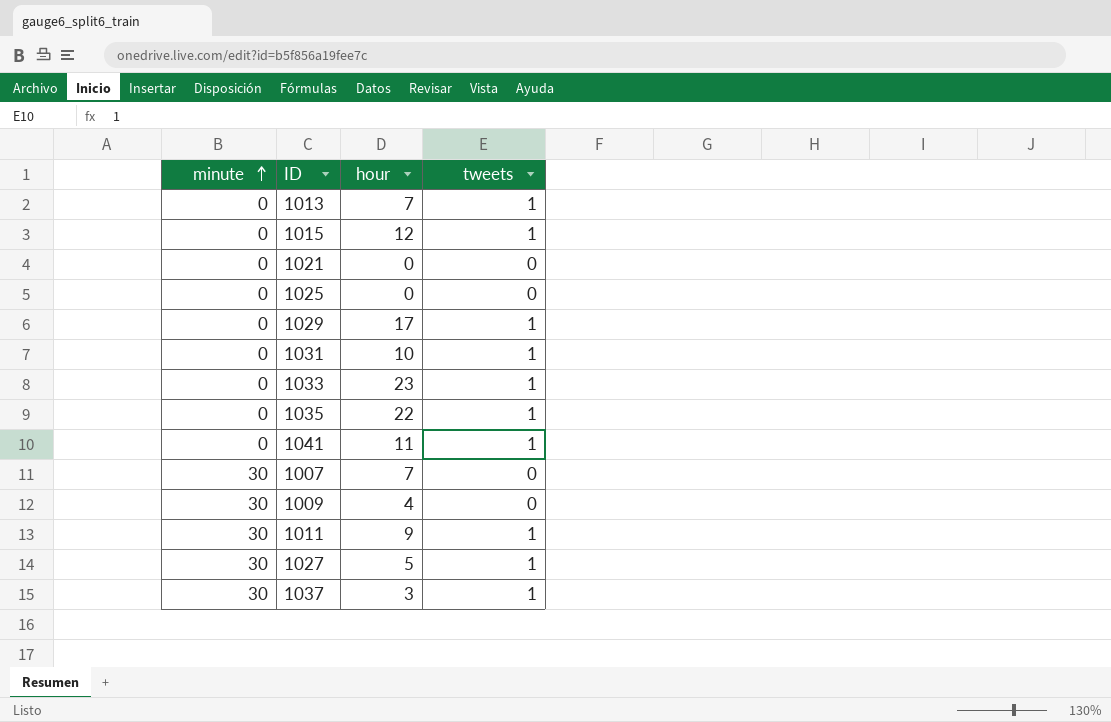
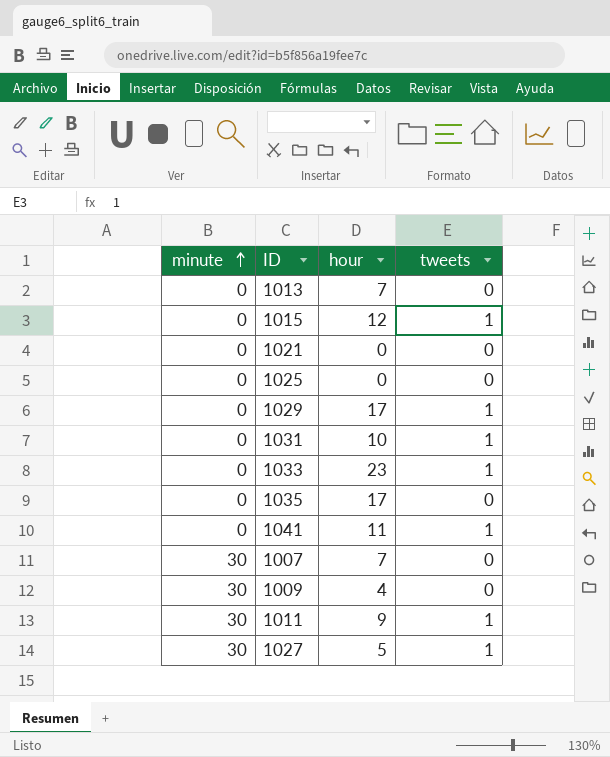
row 1037: 30 | 3 | 1 -> none
1013 | tweets: 1 -> 0
1035 | hour: 22 -> 17
1035 | tweets: 1 -> 0

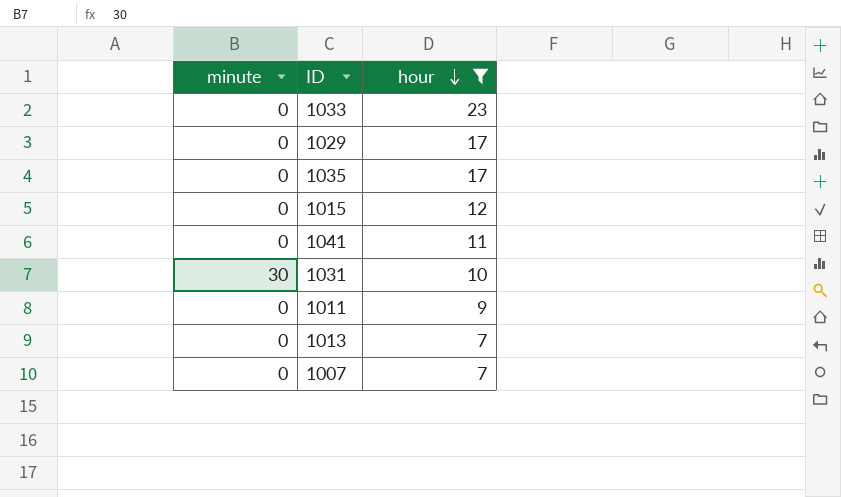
filter: none -> hour >= 7
row order: minute ascending -> hour descending
column tweets | position: 4 -> none
1031 | minute: 0 -> 30
1011 | minute: 30 -> 0
1007 | minute: 30 -> 0

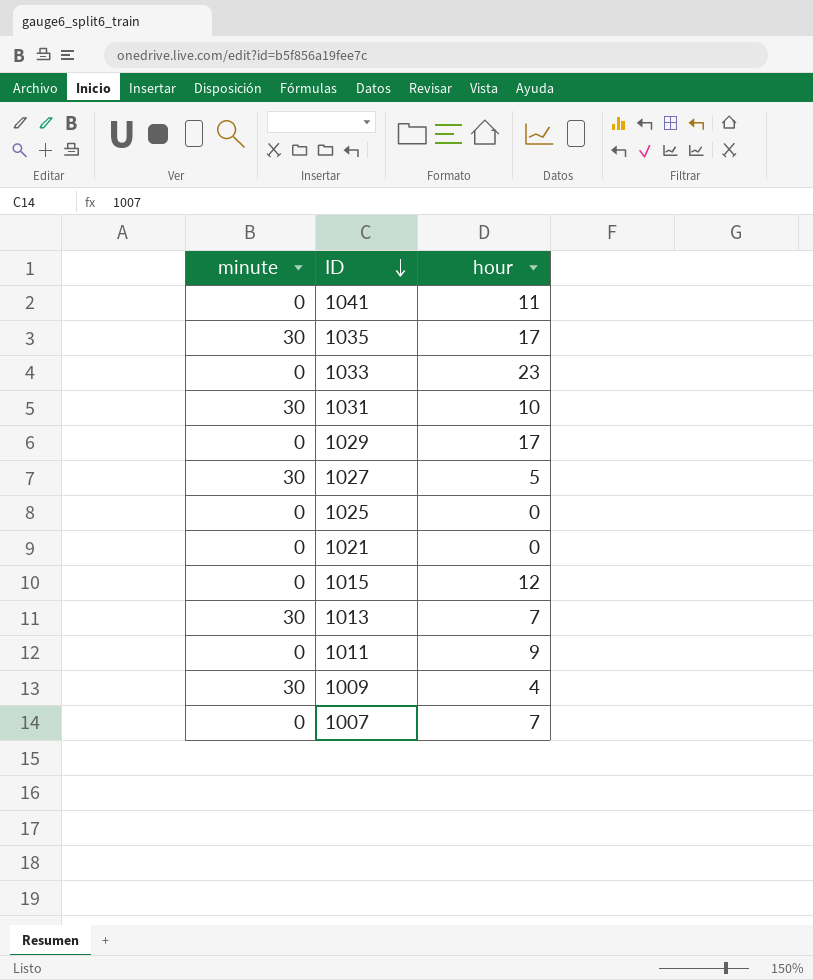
filter: hour >= 7 -> none
row order: hour descending -> ID descending
1035 | minute: 0 -> 30
1013 | minute: 0 -> 30

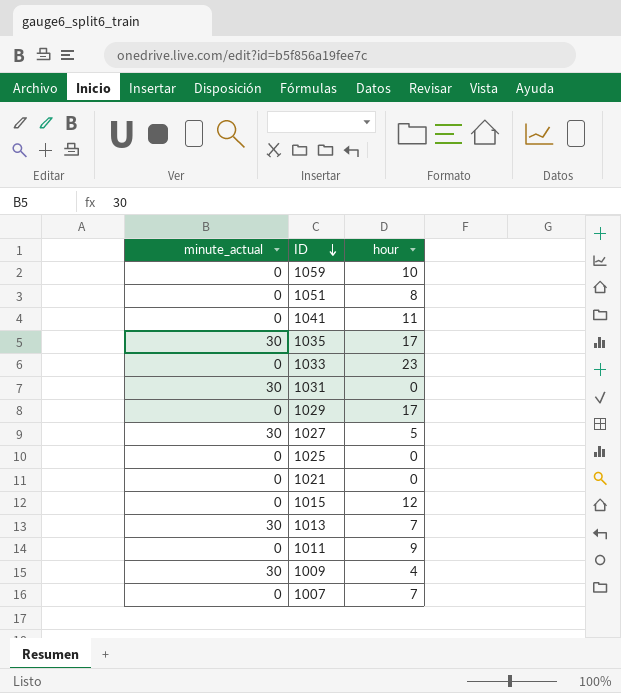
column name: minute -> minute_actual
row 1059: none -> 0 | 10
row 1051: none -> 0 | 8
1031 | hour: 10 -> 0

